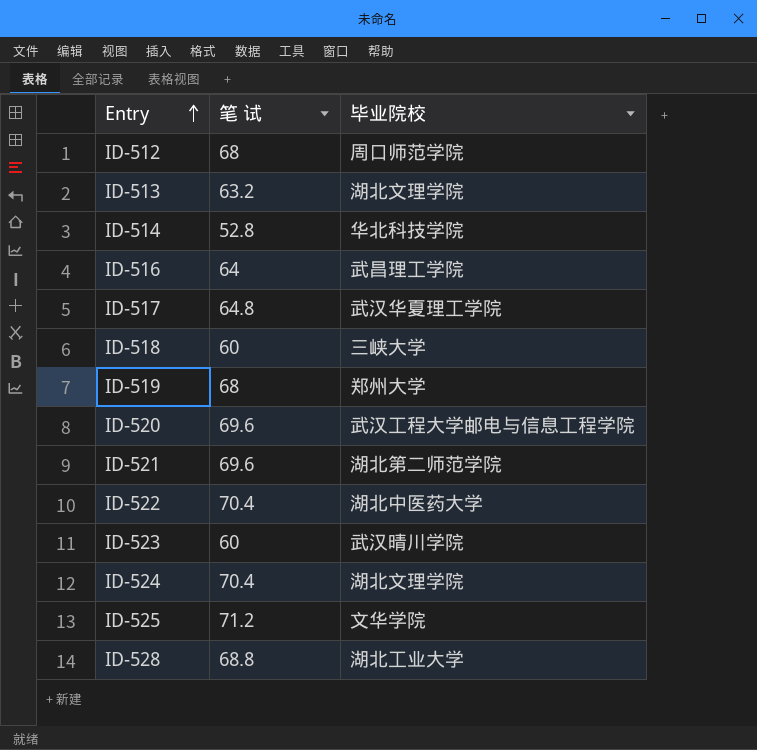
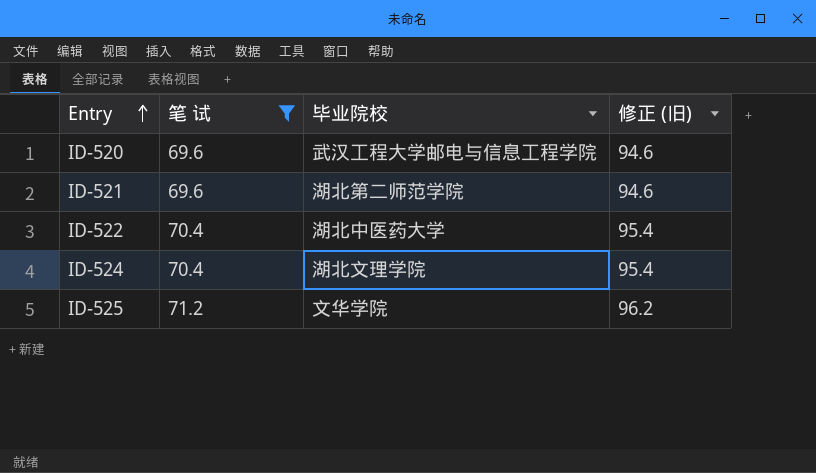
filter: none -> 笔 试 >= 69.6
column 修正 (旧) | formula: none -> [笔 试] + 25

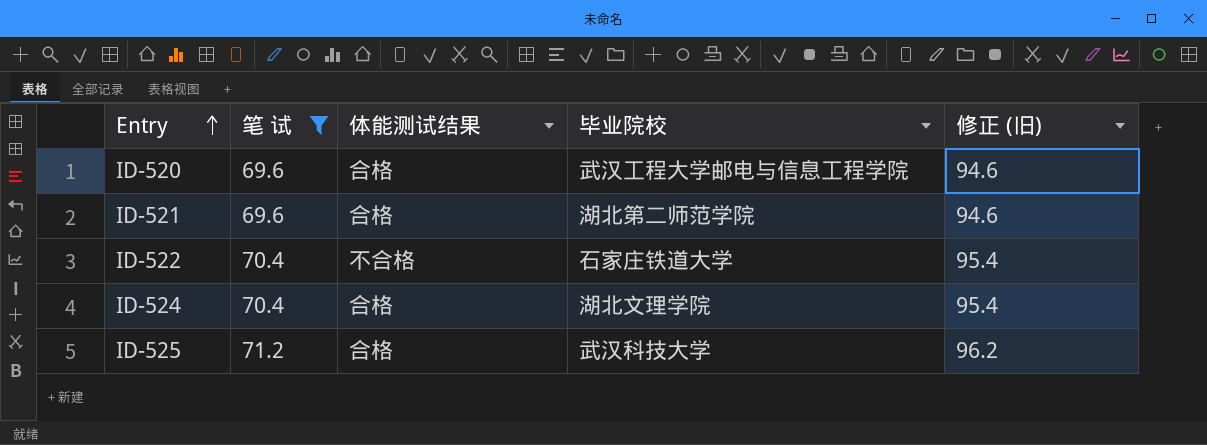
column 体能测试结果 | position: none -> 3
ID-522 | 毕业院校: 湖北中医药大学 -> 石家庄铁道大学
ID-525 | 毕业院校: 文华学院 -> 武汉科技大学

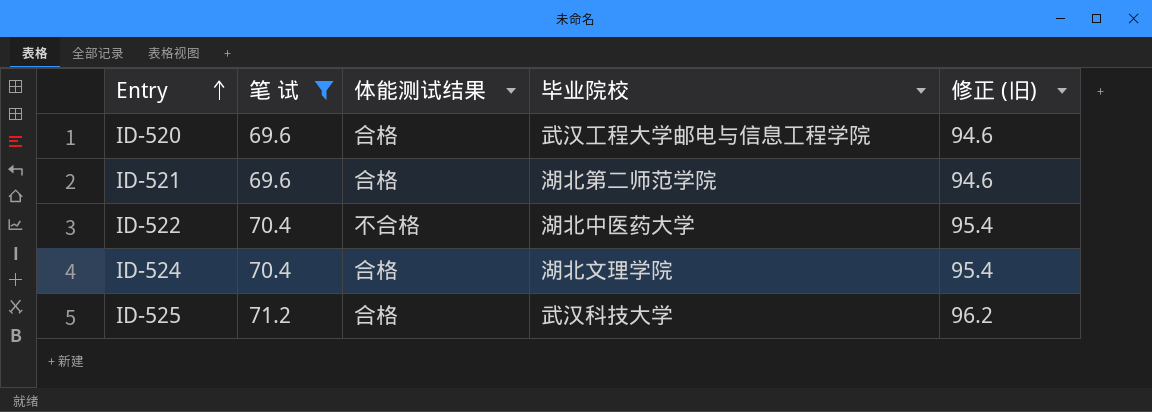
ID-522 | 毕业院校: 石家庄铁道大学 -> 湖北中医药大学

